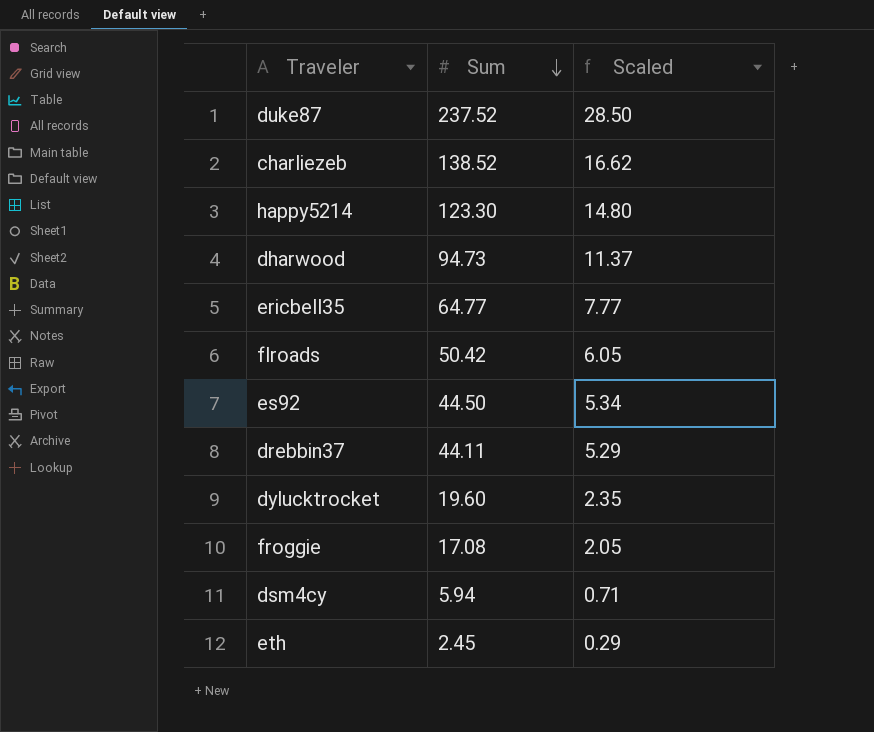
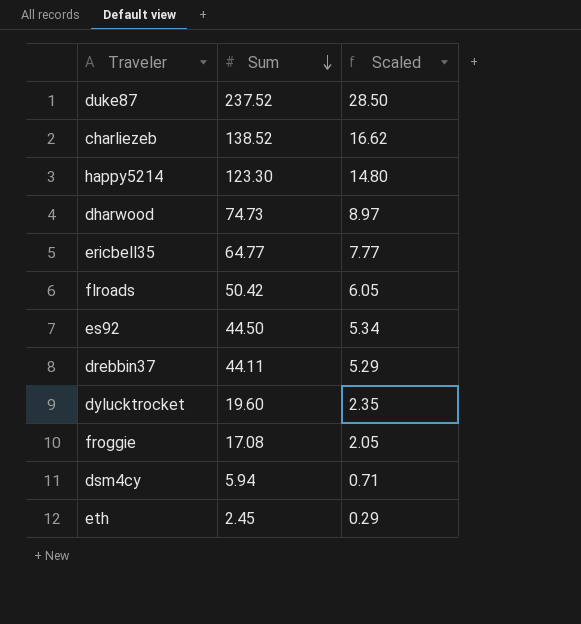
dharwood | Sum: 94.73 -> 74.73
dharwood | Scaled: 11.37 -> 8.97

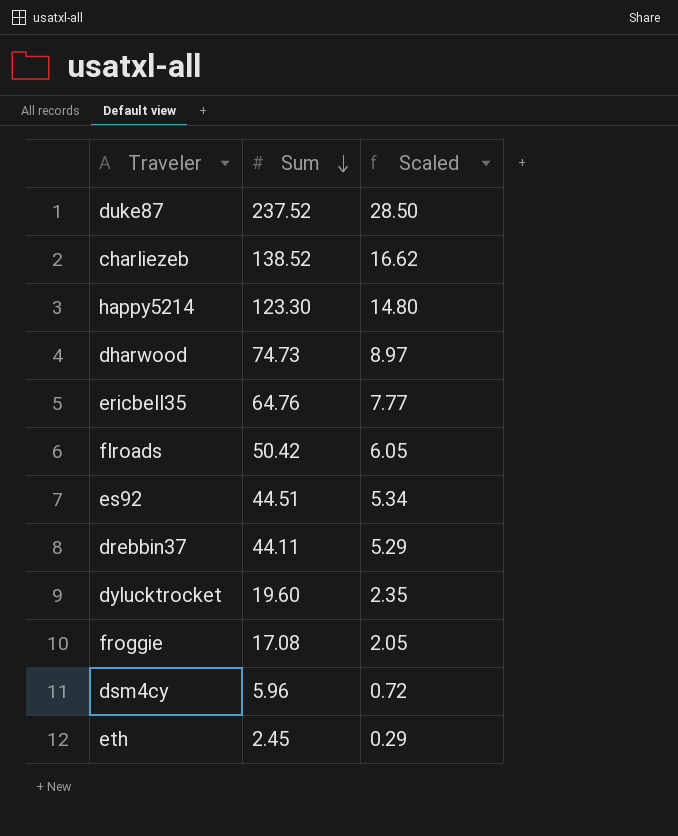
ericbell35 | Sum: 64.77 -> 64.76
es92 | Sum: 44.50 -> 44.51
dsm4cy | Sum: 5.94 -> 5.96
dsm4cy | Scaled: 0.71 -> 0.72

